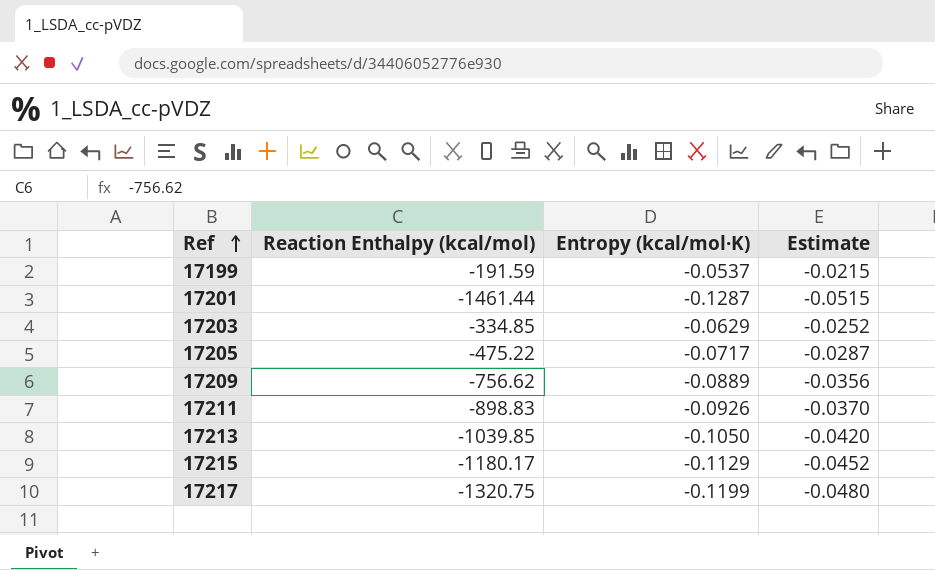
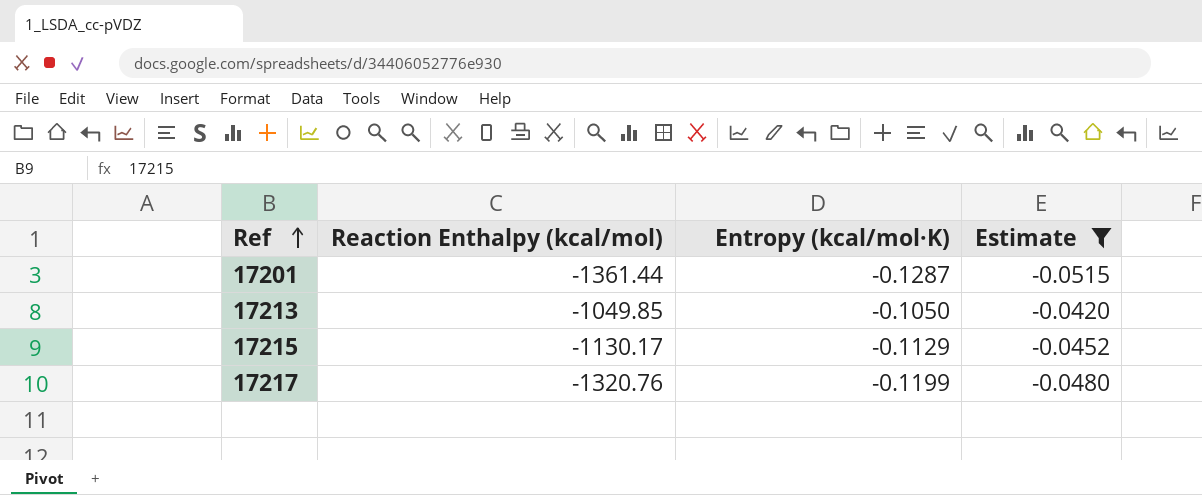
filter: none -> Estimate <= -0.0420
17201 | Reaction Enthalpy (kcal/mol): -1461.44 -> -1361.44
17213 | Reaction Enthalpy (kcal/mol): -1039.85 -> -1049.85
17215 | Reaction Enthalpy (kcal/mol): -1180.17 -> -1130.17
17217 | Reaction Enthalpy (kcal/mol): -1320.75 -> -1320.76

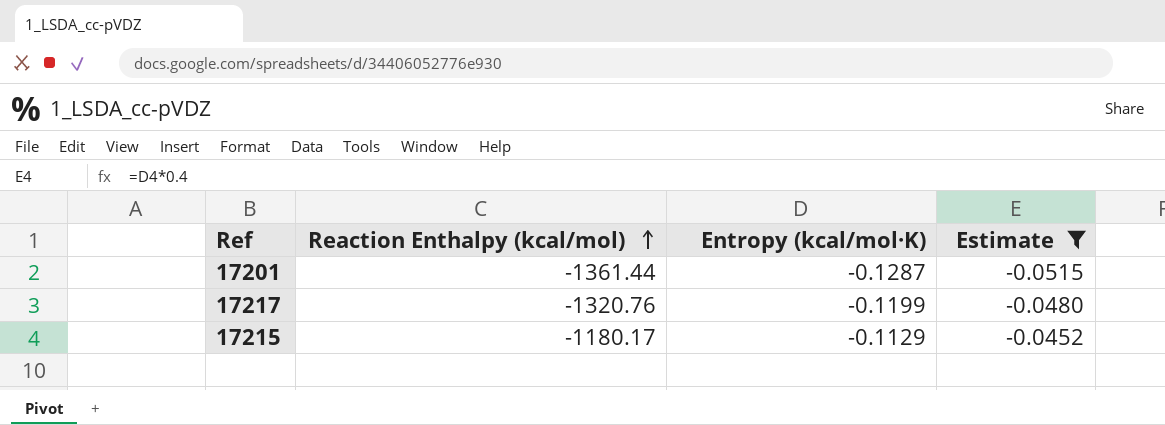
row order: Ref ascending -> Reaction Enthalpy (kcal/mol) ascending
row 17213: -1049.85 | -0.1050 | -0.0420 -> none
17215 | Reaction Enthalpy (kcal/mol): -1130.17 -> -1180.17

